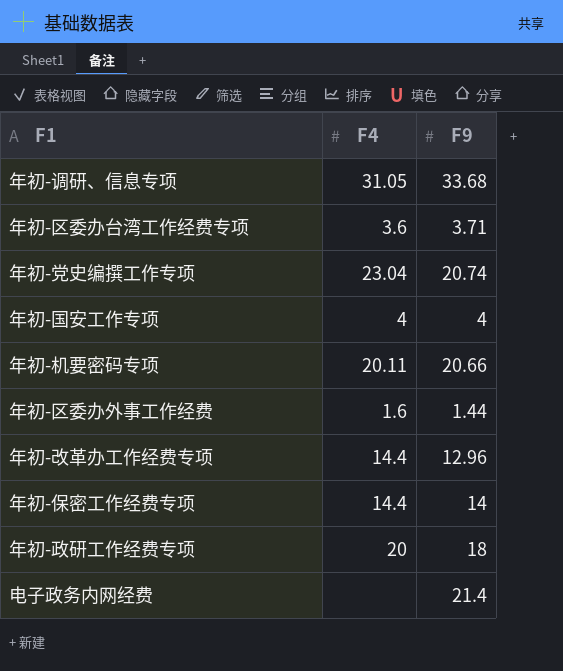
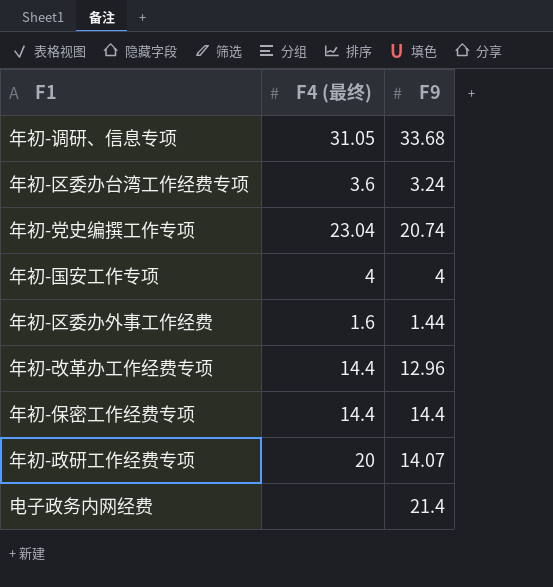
column name: F4 -> F4 (最终)
row 年初-机要密码专项: 20.11 | 20.66 -> none
年初-区委办台湾工作经费专项 | F9: 3.71 -> 3.24
年初-保密工作经费专项 | F9: 14 -> 14.4
年初-政研工作经费专项 | F9: 18 -> 14.07

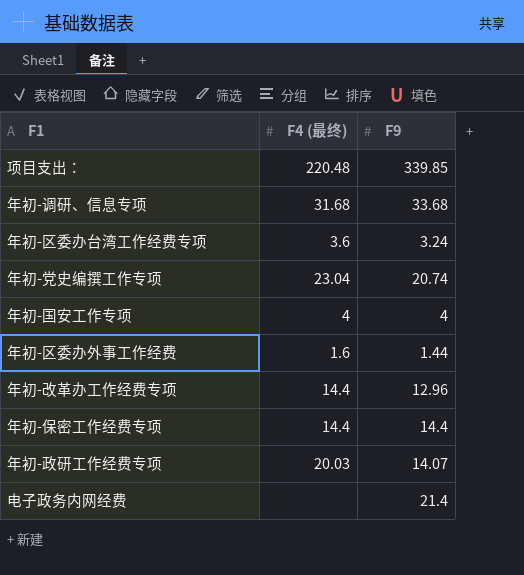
row 项目支出：: none -> 220.48 | 339.85
年初-调研、信息专项 | F4 (最终): 31.05 -> 31.68
年初-政研工作经费专项 | F4 (最终): 20 -> 20.03

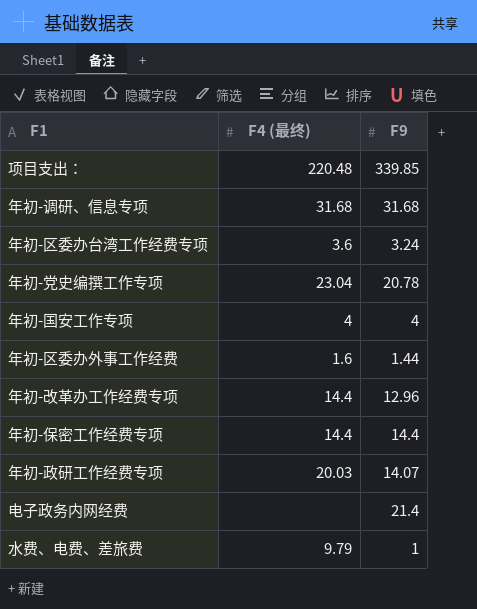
年初-调研、信息专项 | F9: 33.68 -> 31.68
年初-党史编撰工作专项 | F9: 20.74 -> 20.78
row 水费、电费、差旅费: none -> 9.79 | 1

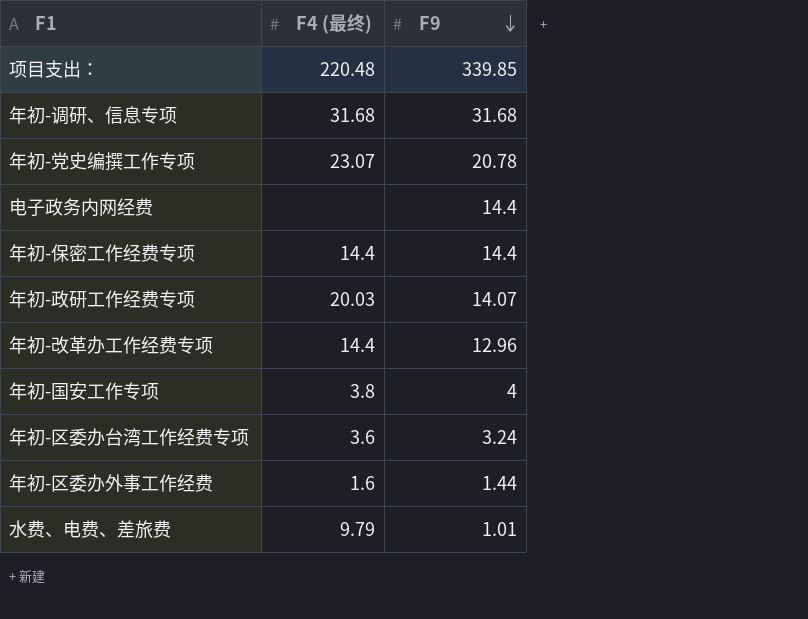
row order: none -> F9 descending
年初-党史编撰工作专项 | F4 (最终): 23.04 -> 23.07
电子政务内网经费 | F9: 21.4 -> 14.4
年初-国安工作专项 | F4 (最终): 4 -> 3.8
水费、电费、差旅费 | F9: 1 -> 1.01

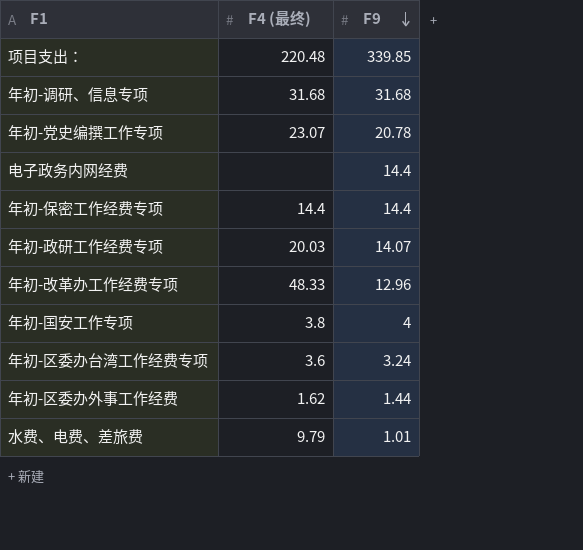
年初-改革办工作经费专项 | F4 (最终): 14.4 -> 48.33
年初-区委办外事工作经费 | F4 (最终): 1.6 -> 1.62

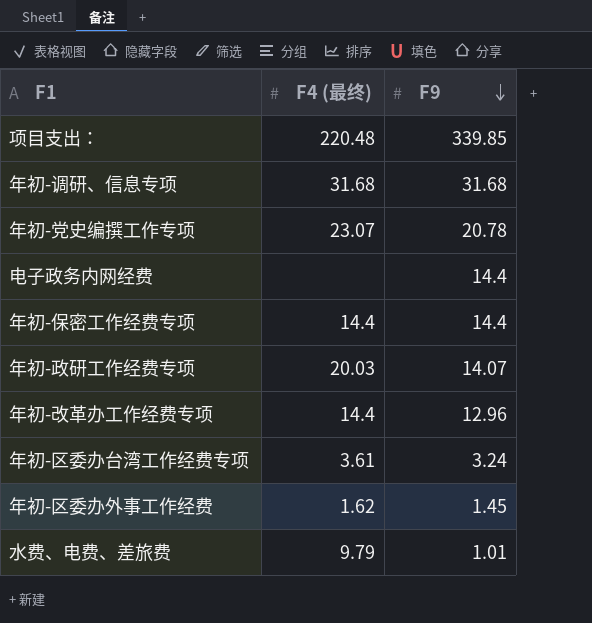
row 年初-国安工作专项: 3.8 | 4 -> none
年初-改革办工作经费专项 | F4 (最终): 48.33 -> 14.4
年初-区委办台湾工作经费专项 | F4 (最终): 3.6 -> 3.61
年初-区委办外事工作经费 | F9: 1.44 -> 1.45

